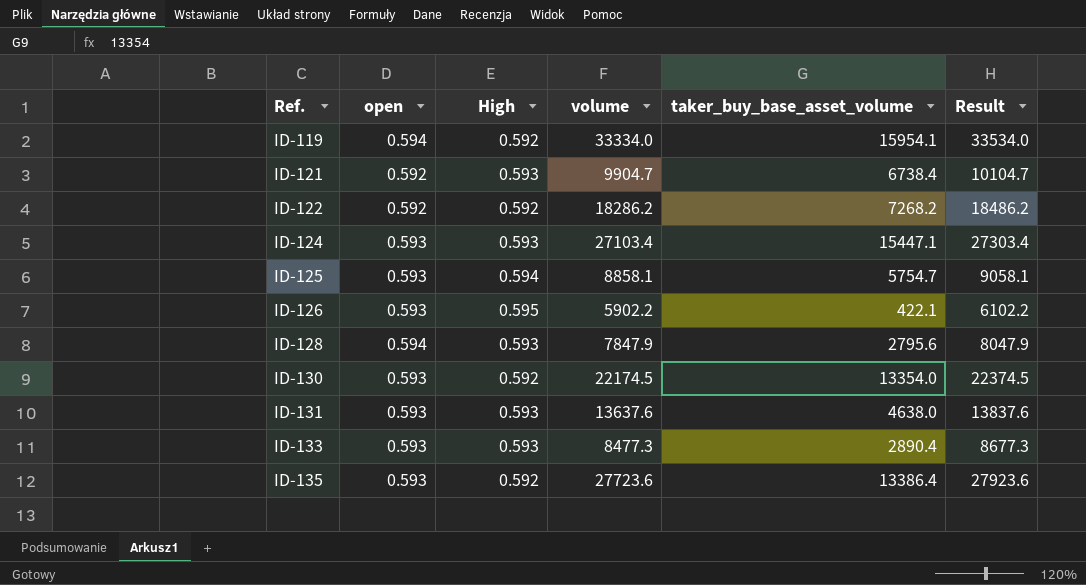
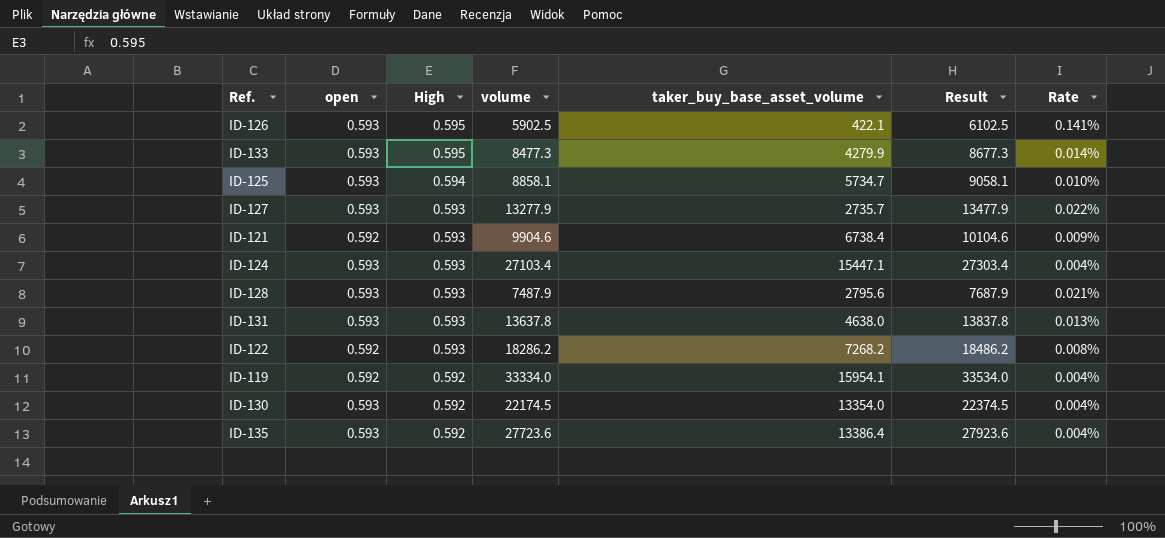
row order: Ref. ascending -> High descending
column Rate | formula: none -> [High] / [taker_buy_base_asset_volume]
ID-126 | volume: 5902.2 -> 5902.5
ID-126 | Result: 6102.2 -> 6102.5
ID-133 | High: 0.593 -> 0.595
ID-133 | taker_buy_base_asset_volume: 2890.4 -> 4279.9
ID-125 | taker_buy_base_asset_volume: 5754.7 -> 5734.7
row ID-127: none -> 0.593 | 0.593 | 13277.9 | 2735.7 | 13477.9 | 0.022%
ID-121 | volume: 9904.7 -> 9904.6
ID-121 | Result: 10104.7 -> 10104.6
ID-128 | open: 0.594 -> 0.593
ID-128 | volume: 7847.9 -> 7487.9
ID-128 | Result: 8047.9 -> 7687.9
ID-131 | volume: 13637.6 -> 13637.8
ID-131 | Result: 13837.6 -> 13837.8
ID-122 | High: 0.592 -> 0.593
ID-119 | open: 0.594 -> 0.592

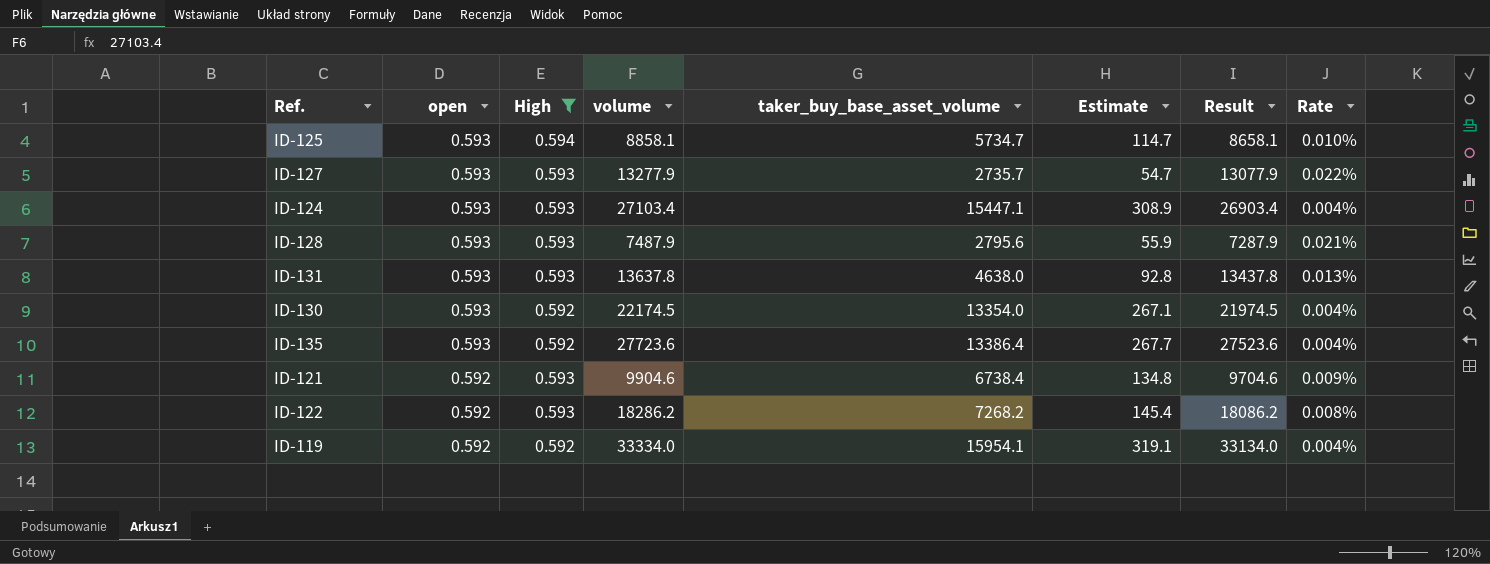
filter: none -> High != 0.595
row order: High descending -> open descending
column Estimate | formula: none -> [taker_buy_base_asset_volume] * 0.02
column Result | formula: [volume] + 200 -> [volume] - 200

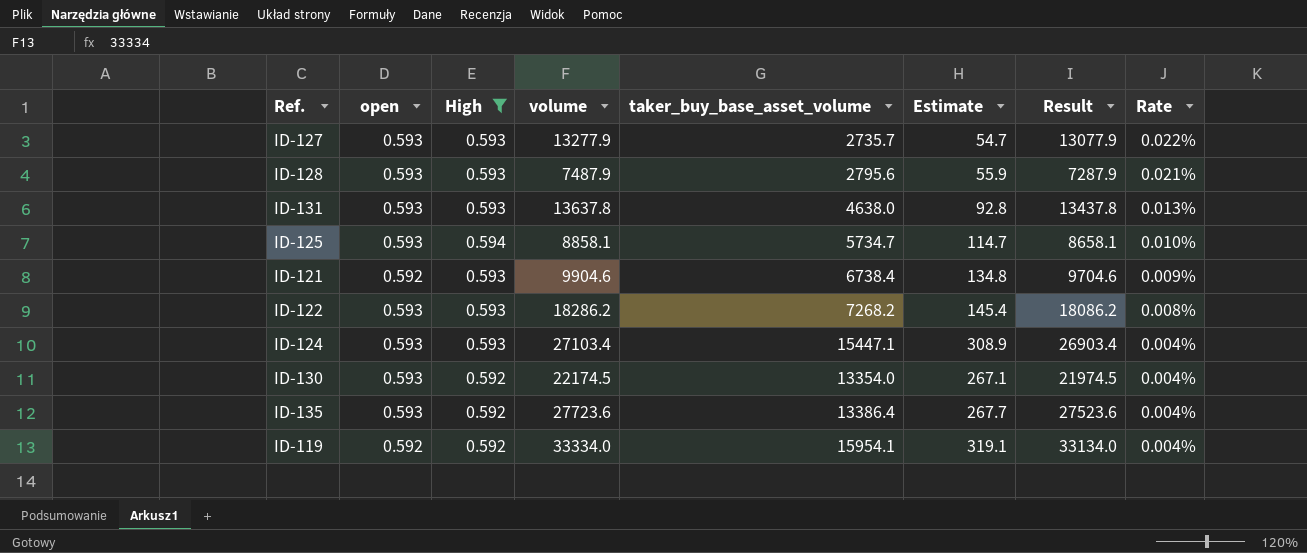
row order: open descending -> Rate descending
ID-122 | open: 0.592 -> 0.593

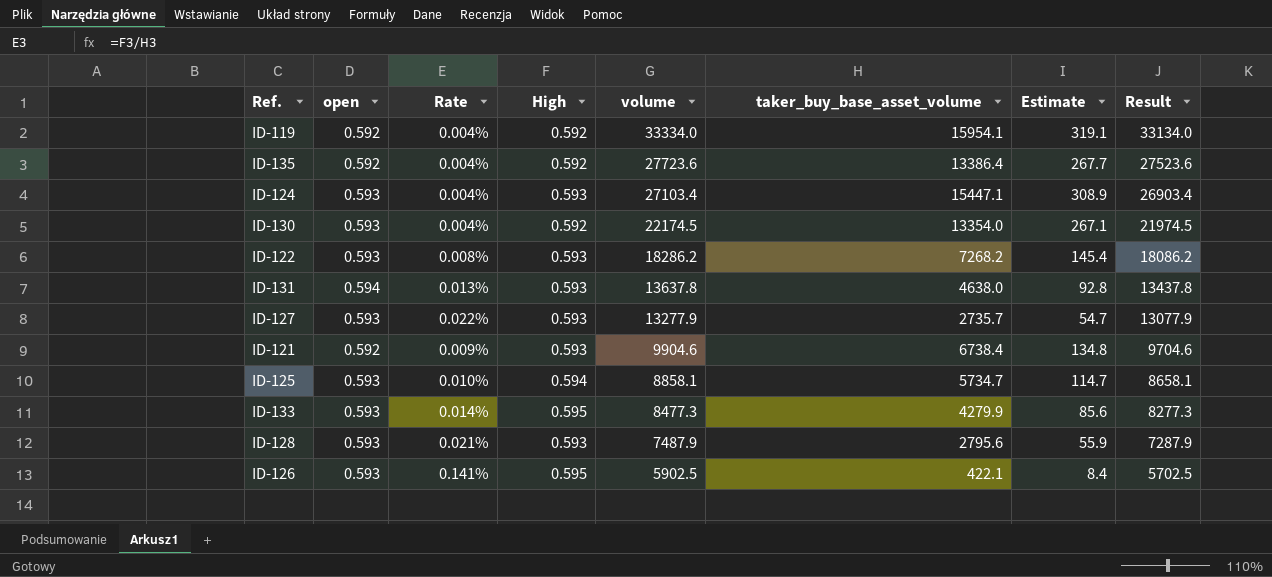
filter: High != 0.595 -> none
row order: Rate descending -> volume descending
column Rate | position: 8 -> 3
ID-135 | open: 0.593 -> 0.592
ID-131 | open: 0.593 -> 0.594

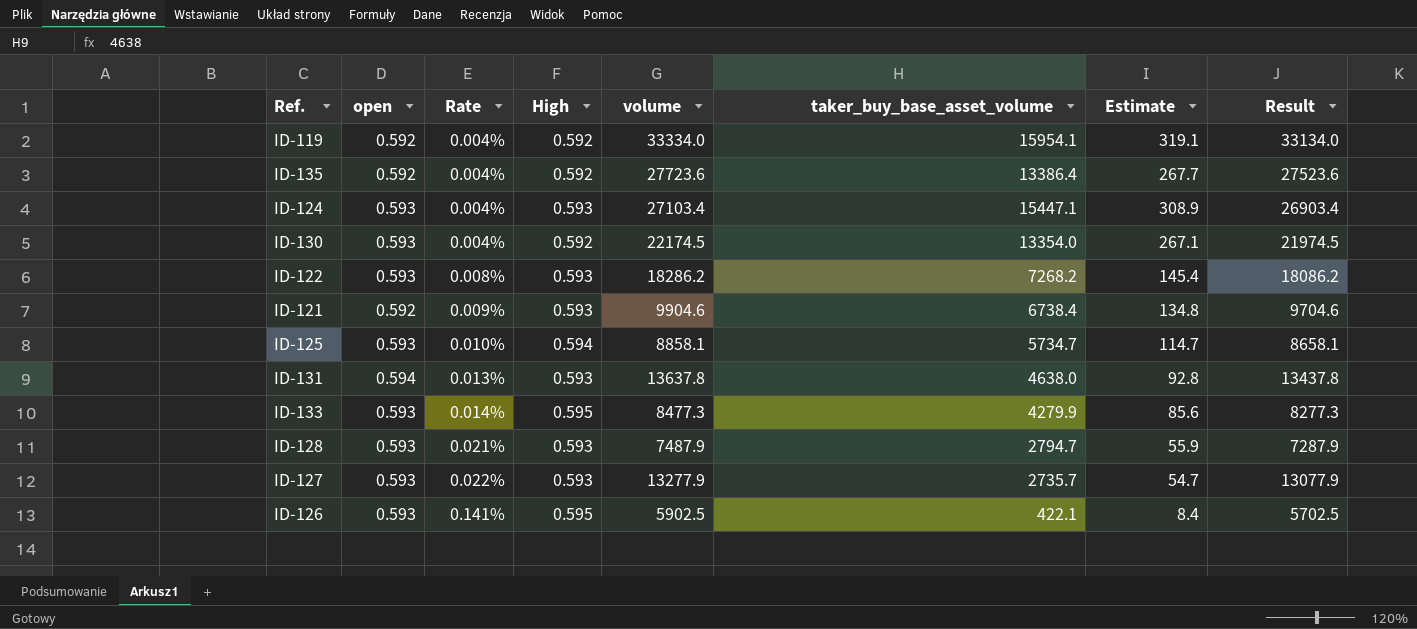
row order: volume descending -> Rate ascending
ID-128 | taker_buy_base_asset_volume: 2795.6 -> 2794.7

